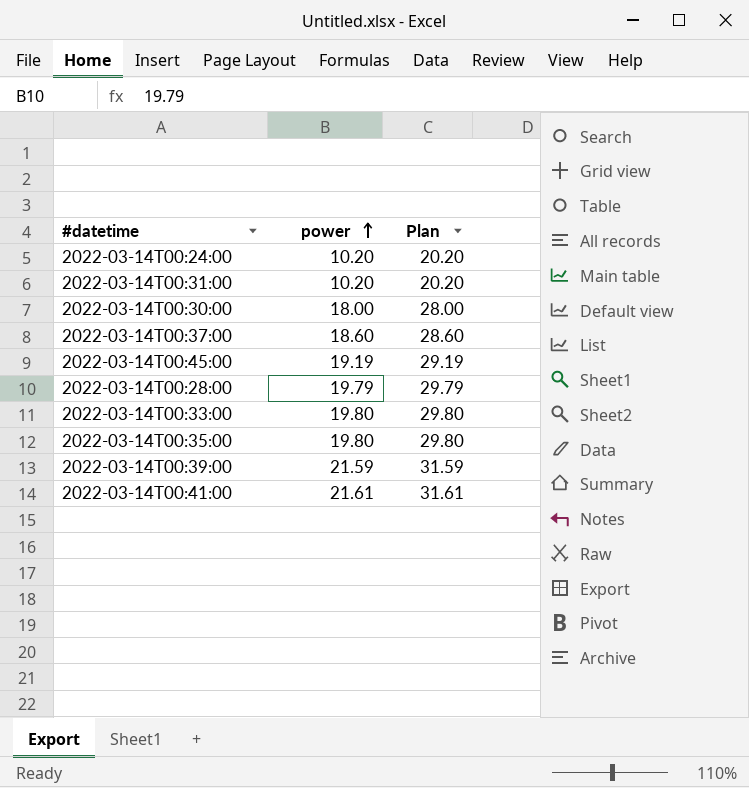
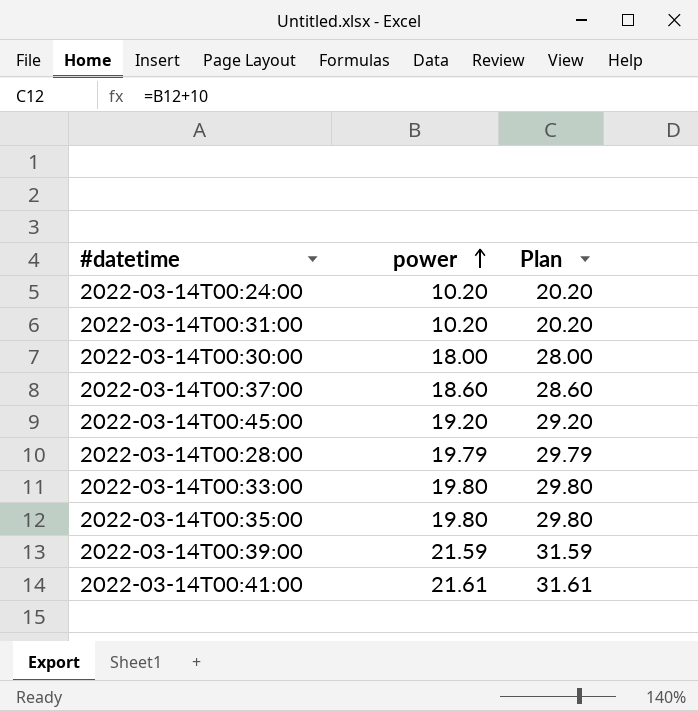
2022-03-14T00:45:00 | power: 19.19 -> 19.20
2022-03-14T00:45:00 | Plan: 29.19 -> 29.20

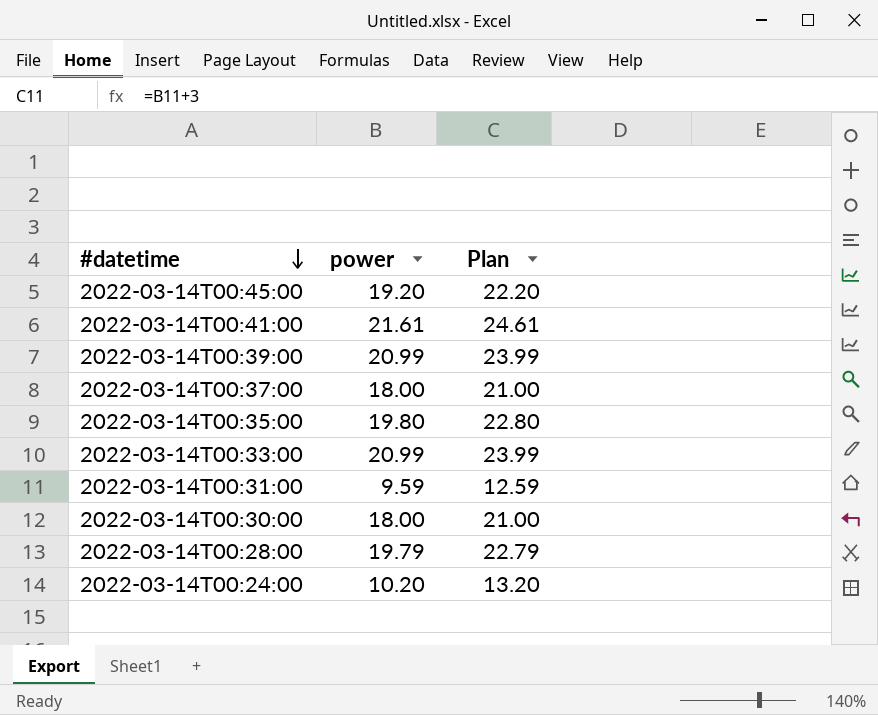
row order: power ascending -> #datetime descending
column Plan | formula: [power] + 10 -> [power] + 3
2022-03-14T00:39:00 | power: 21.59 -> 20.99
2022-03-14T00:37:00 | power: 18.60 -> 18.00
2022-03-14T00:33:00 | power: 19.80 -> 20.99
2022-03-14T00:31:00 | power: 10.20 -> 9.59

